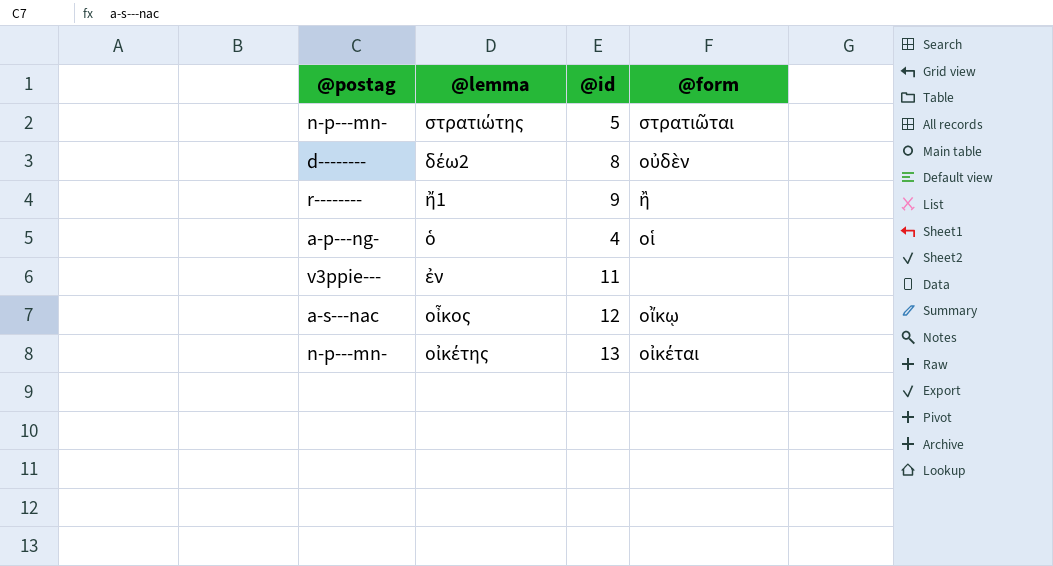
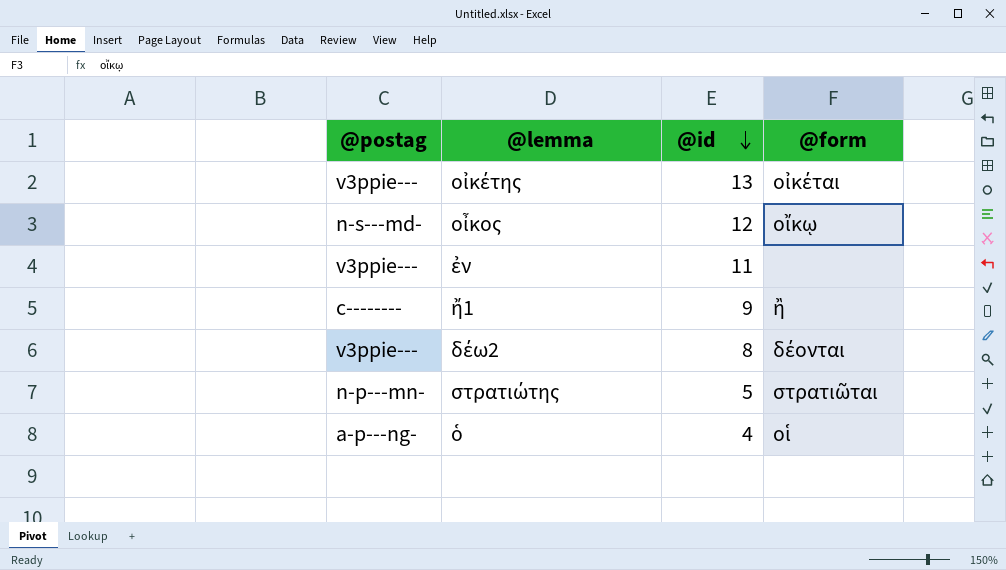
row order: none -> @id descending
οἰκέτης | @postag: n-p---mn- -> v3ppie---
οἶκος | @postag: a-s---nac -> n-s---md-
ἤ1 | @postag: r-------- -> c--------
δέω2 | @postag: d-------- -> v3ppie---
δέω2 | @form: οὐδὲν -> δέονται

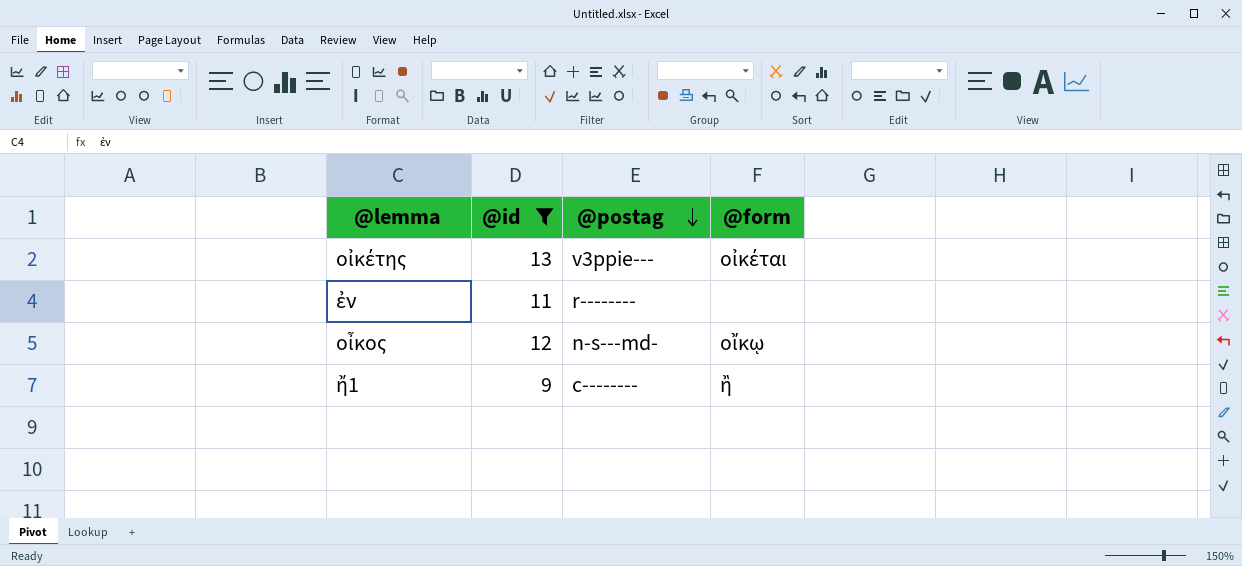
filter: none -> @id >= 9
row order: @id descending -> @postag descending
column @postag | position: 1 -> 3
ἐν | @postag: v3ppie--- -> r--------

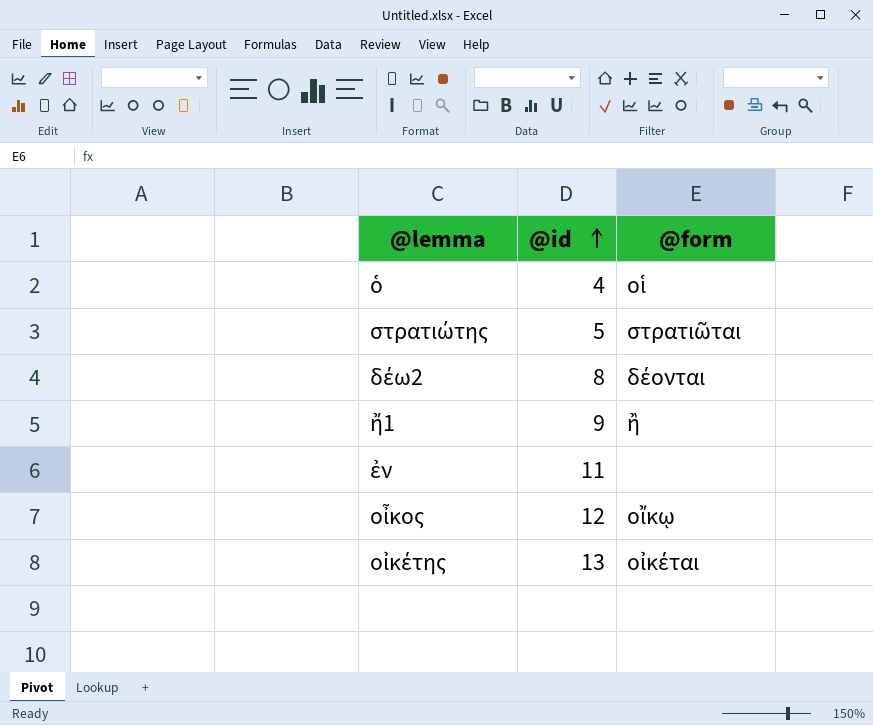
filter: @id >= 9 -> none
row order: @postag descending -> @id ascending
column @postag | position: 3 -> none

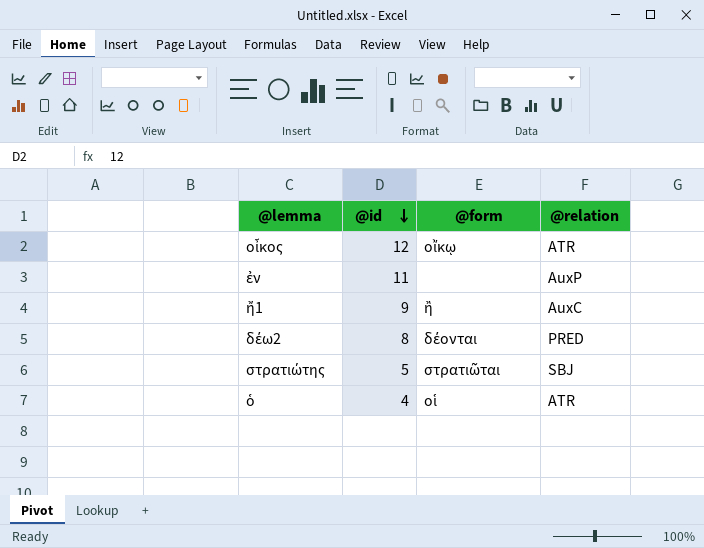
row order: @id ascending -> @id descending
column @relation | position: none -> 4
row οἰκέτης: 13 | οἰκέται -> none

